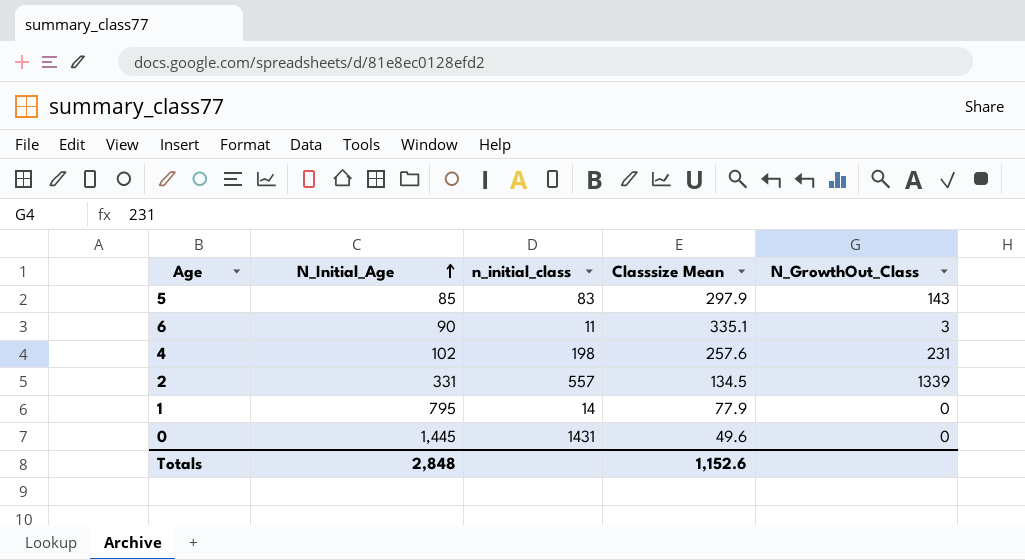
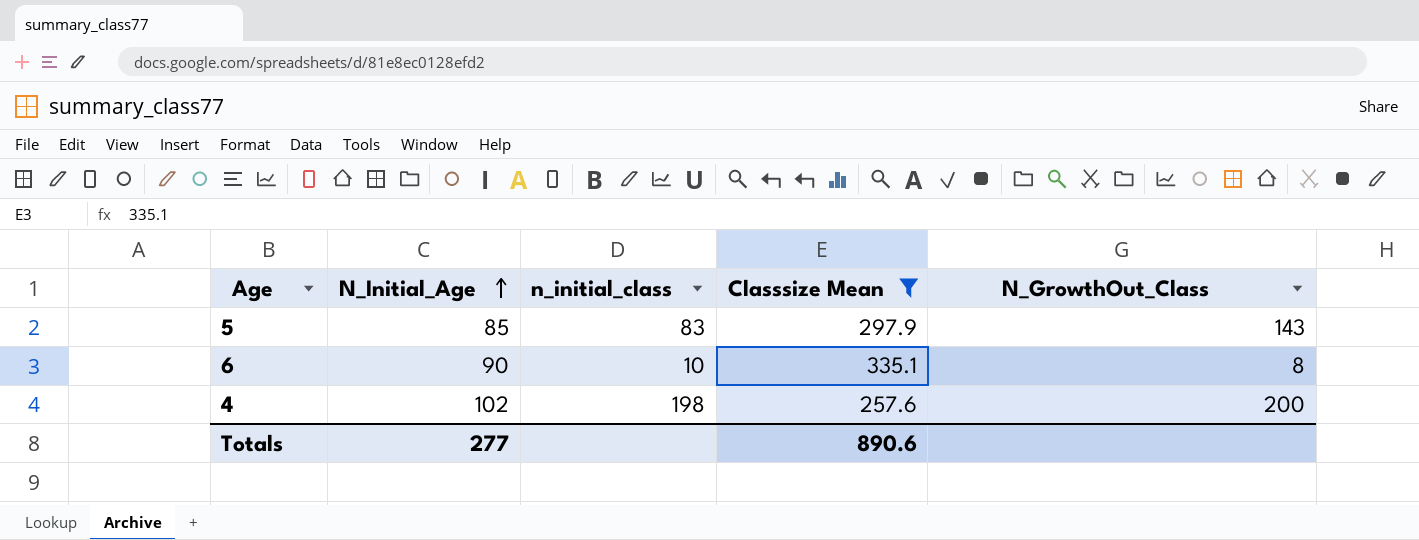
filter: none -> Classsize Mean >= 257.6
6 | n_initial_class: 11 -> 10
6 | N_GrowthOut_Class: 3 -> 8
4 | N_GrowthOut_Class: 231 -> 200
Totals | N_Initial_Age: 2,848 -> 277
Totals | Classsize Mean: 1,152.6 -> 890.6

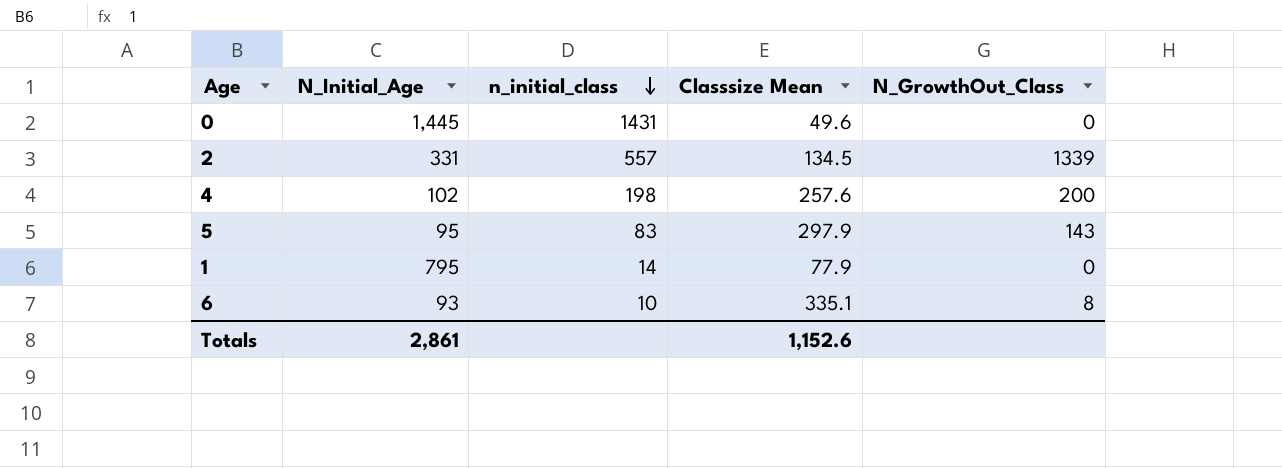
filter: Classsize Mean >= 257.6 -> none
row order: N_Initial_Age ascending -> n_initial_class descending
5 | N_Initial_Age: 85 -> 95
6 | N_Initial_Age: 90 -> 93
Totals | N_Initial_Age: 277 -> 2,861
Totals | Classsize Mean: 890.6 -> 1,152.6

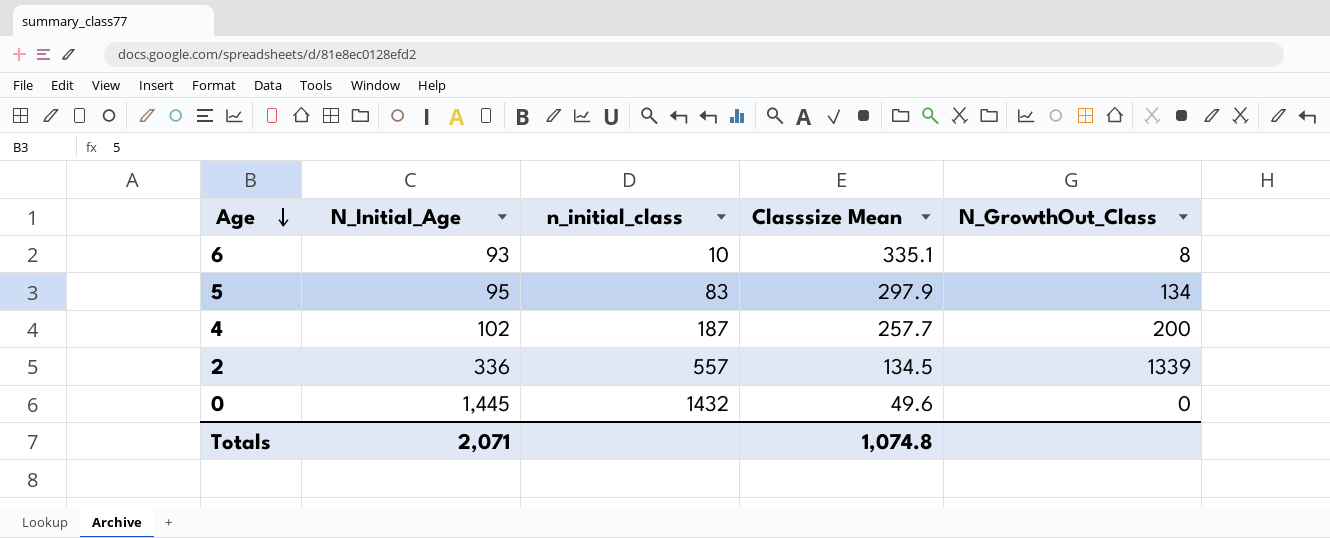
row order: n_initial_class descending -> Age descending
row 1: 795 | 14 | 77.9 | 0 -> none
5 | N_GrowthOut_Class: 143 -> 134
4 | n_initial_class: 198 -> 187
4 | Classsize Mean: 257.6 -> 257.7
2 | N_Initial_Age: 331 -> 336
0 | n_initial_class: 1431 -> 1432
Totals | N_Initial_Age: 2,861 -> 2,071
Totals | Classsize Mean: 1,152.6 -> 1,074.8

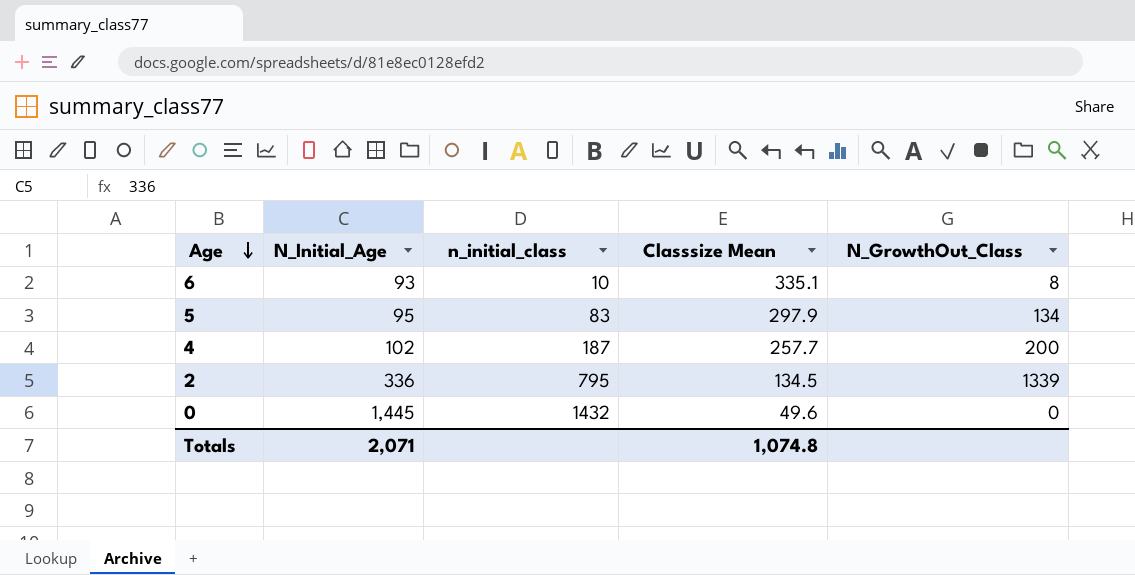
2 | n_initial_class: 557 -> 795

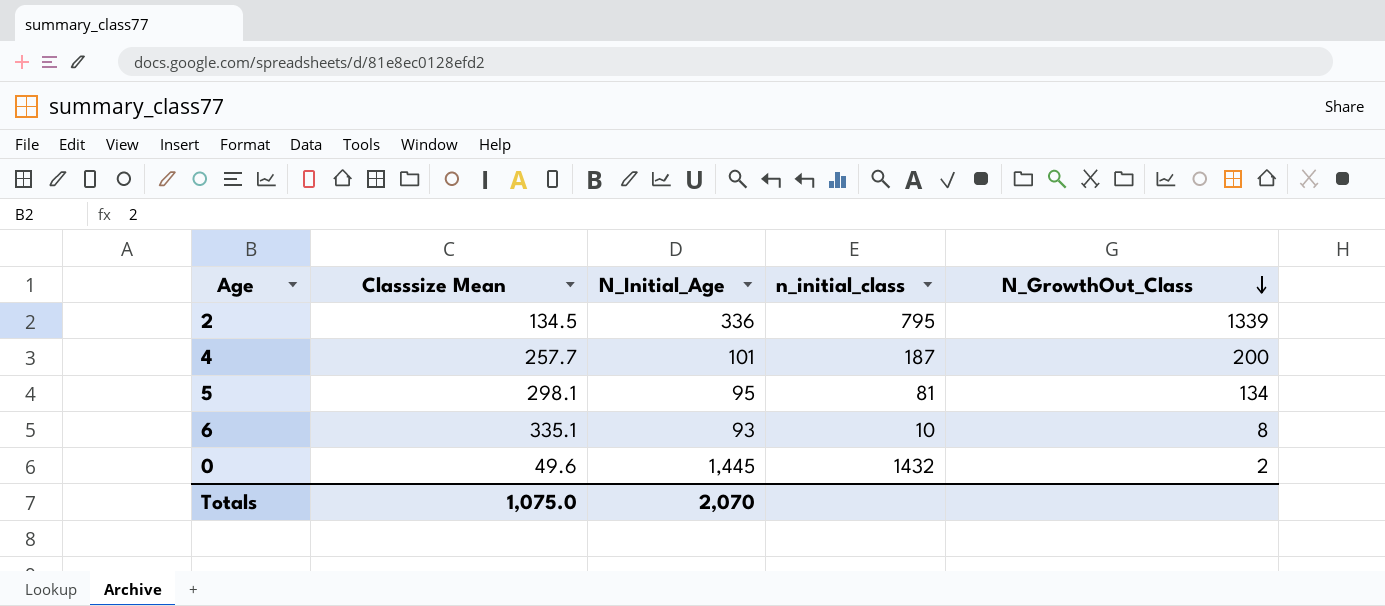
row order: Age descending -> N_GrowthOut_Class descending
column Classsize Mean | position: 4 -> 2
4 | N_Initial_Age: 102 -> 101
5 | Classsize Mean: 297.9 -> 298.1
5 | n_initial_class: 83 -> 81
0 | N_GrowthOut_Class: 0 -> 2
Totals | Classsize Mean: 1,074.8 -> 1,075.0
Totals | N_Initial_Age: 2,071 -> 2,070

